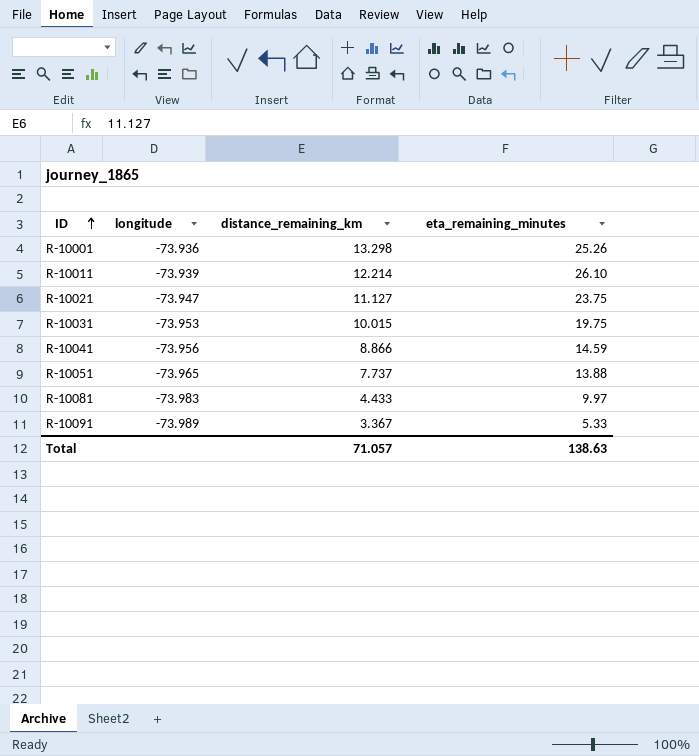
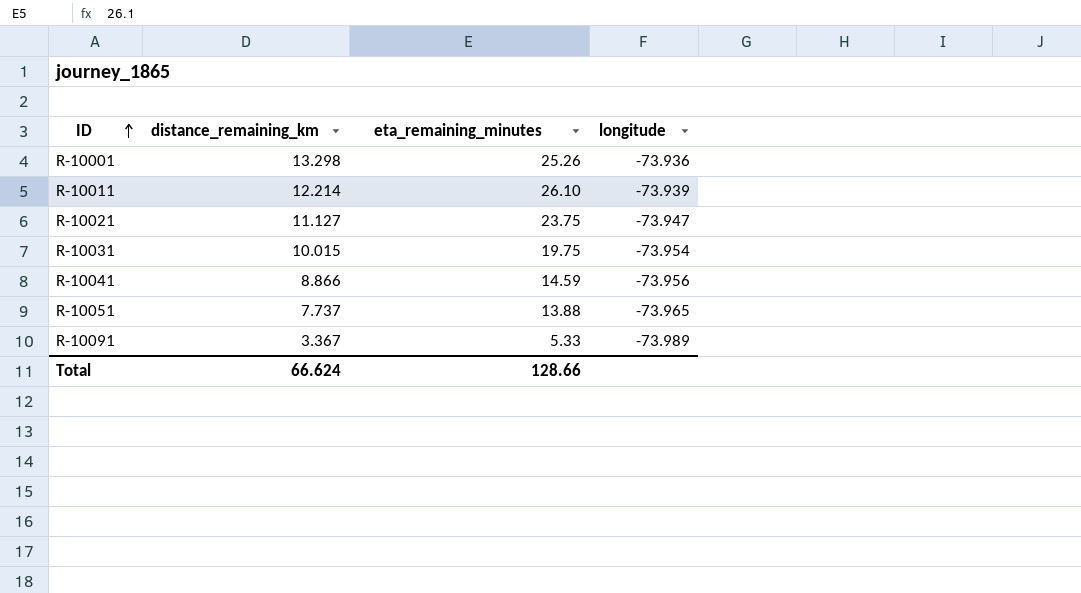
column longitude | position: 2 -> 4
row R-10081: -73.983 | 4.433 | 9.97 -> none
R-10031 | longitude: -73.953 -> -73.954
Total | distance_remaining_km: 71.057 -> 66.624
Total | eta_remaining_minutes: 138.63 -> 128.66

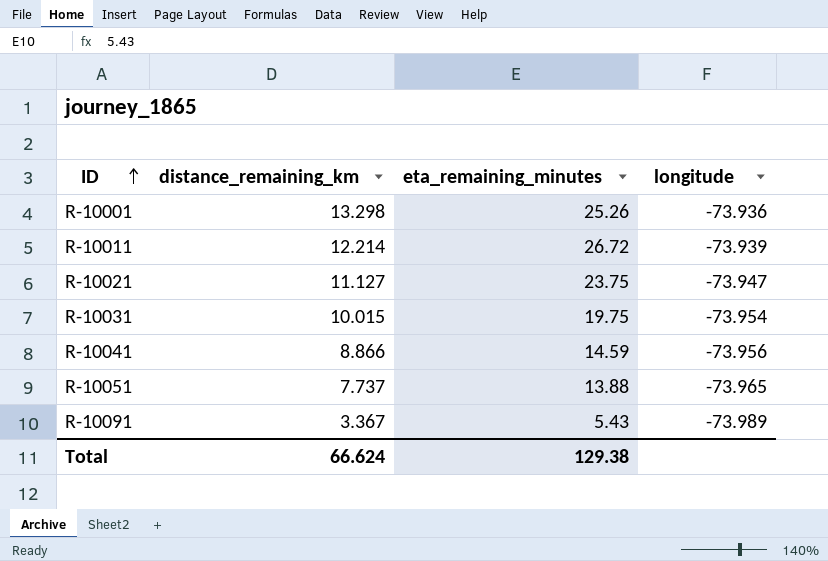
R-10011 | eta_remaining_minutes: 26.10 -> 26.72
R-10091 | eta_remaining_minutes: 5.33 -> 5.43
Total | eta_remaining_minutes: 128.66 -> 129.38

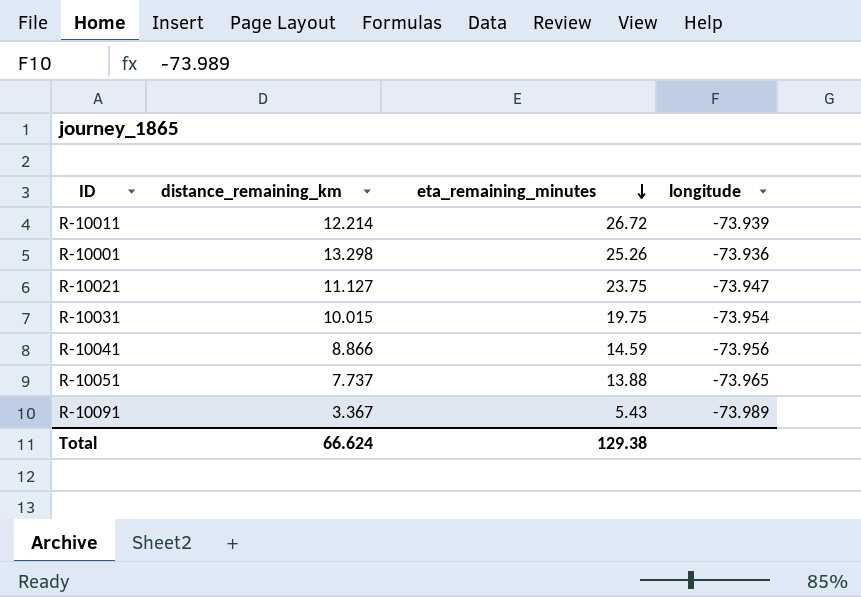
row order: ID ascending -> eta_remaining_minutes descending

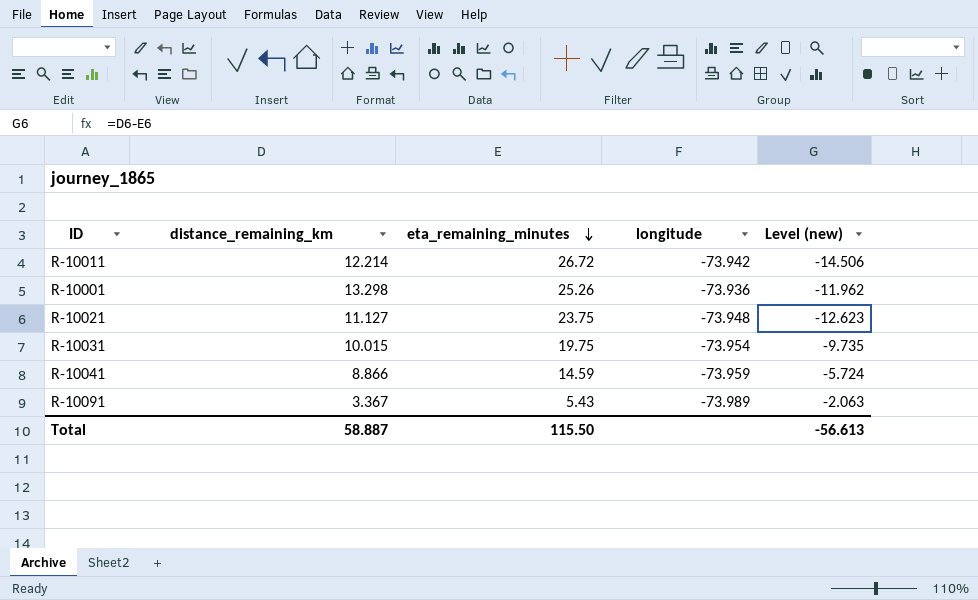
column Level (new) | formula: none -> [distance_remaining_km] - [eta_remaining_minutes]
row R-10051: 7.737 | 13.88 | -73.965 -> none
R-10011 | longitude: -73.939 -> -73.942
R-10021 | longitude: -73.947 -> -73.948
R-10041 | longitude: -73.956 -> -73.959
Total | distance_remaining_km: 66.624 -> 58.887
Total | eta_remaining_minutes: 129.38 -> 115.50

